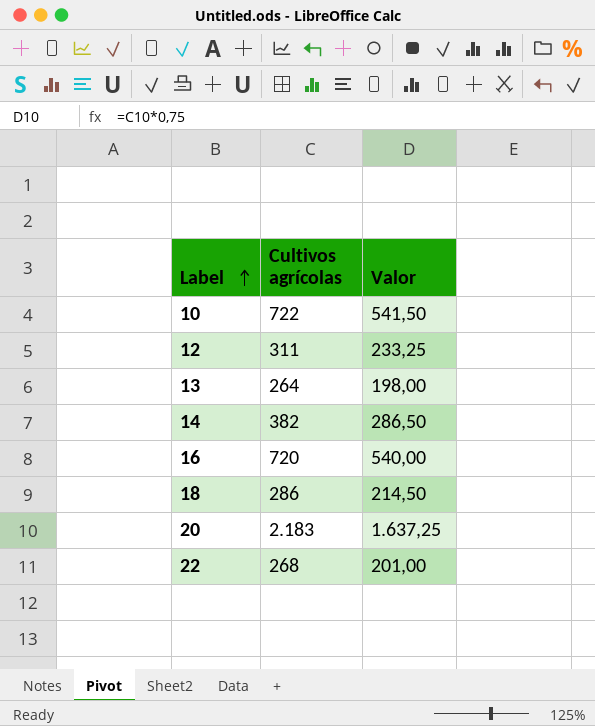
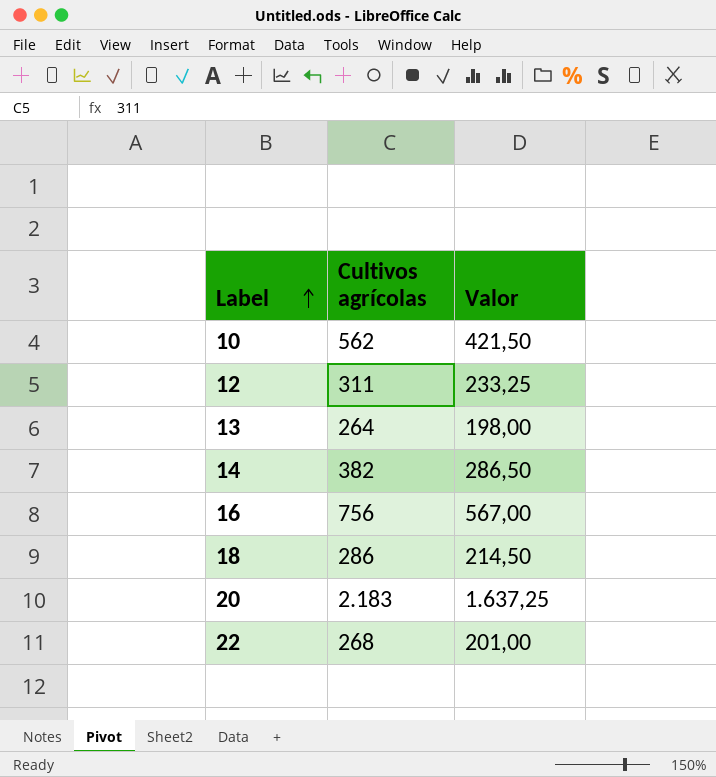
10 | Cultivos agrícolas: 722 -> 562
10 | Valor: 541,50 -> 421,50
16 | Cultivos agrícolas: 720 -> 756
16 | Valor: 540,00 -> 567,00

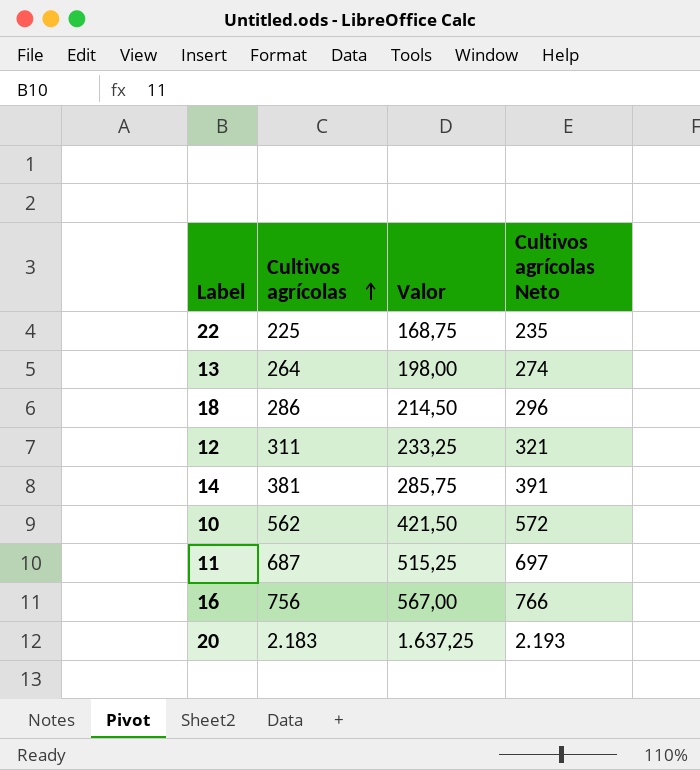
row order: Label ascending -> Cultivos agrícolas ascending
column Cultivos agrícolas Neto | formula: none -> [Cultivos agrícolas] + 10
22 | Cultivos agrícolas: 268 -> 225
22 | Valor: 201,00 -> 168,75
14 | Cultivos agrícolas: 382 -> 381
14 | Valor: 286,50 -> 285,75
row 11: none -> 687 | 515,25 | 697

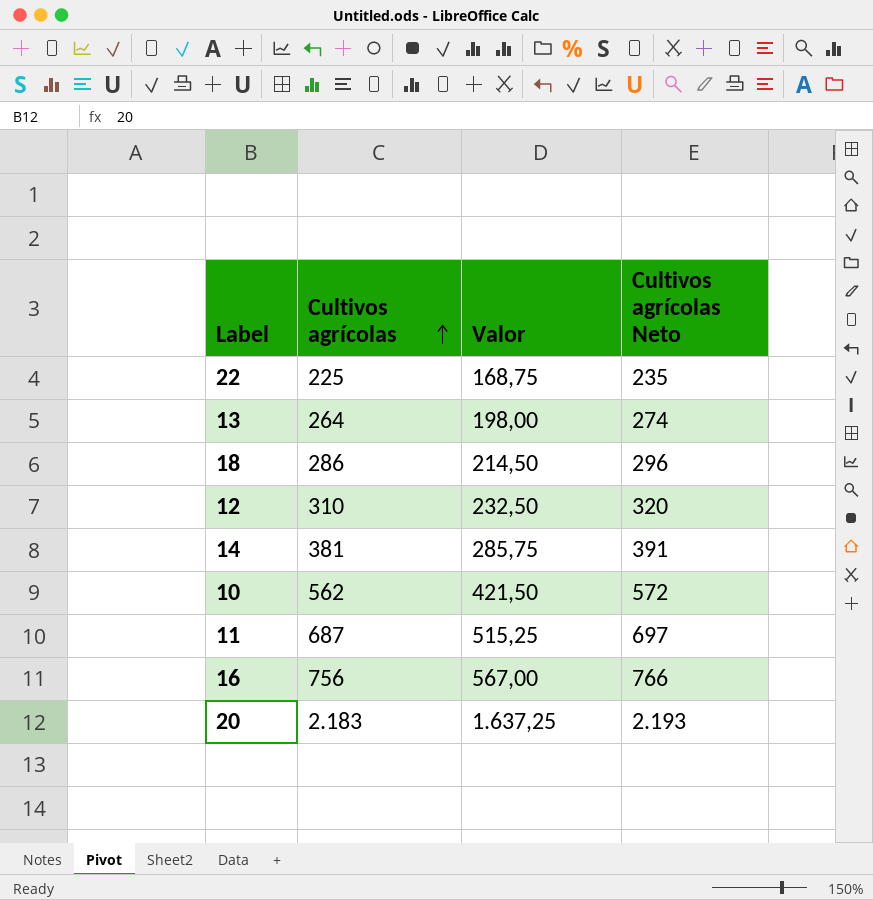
12 | Cultivos agrícolas: 311 -> 310
12 | Valor: 233,25 -> 232,50
12 | Cultivos agrícolas Neto: 321 -> 320

